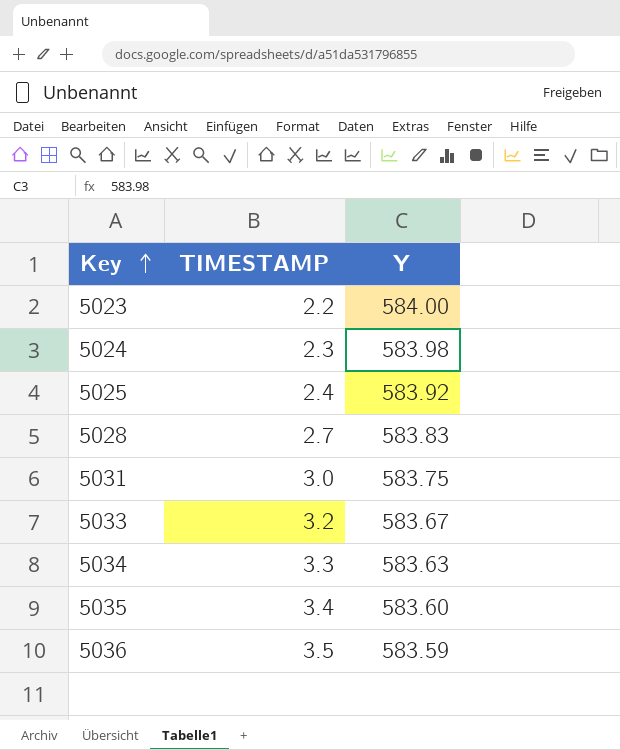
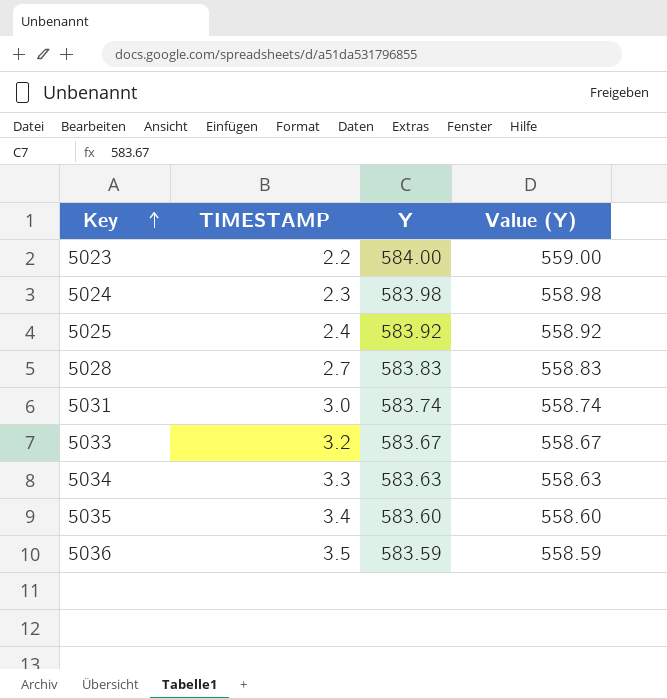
column Value (Y) | formula: none -> [Y] - 25
5031 | Y: 583.75 -> 583.74

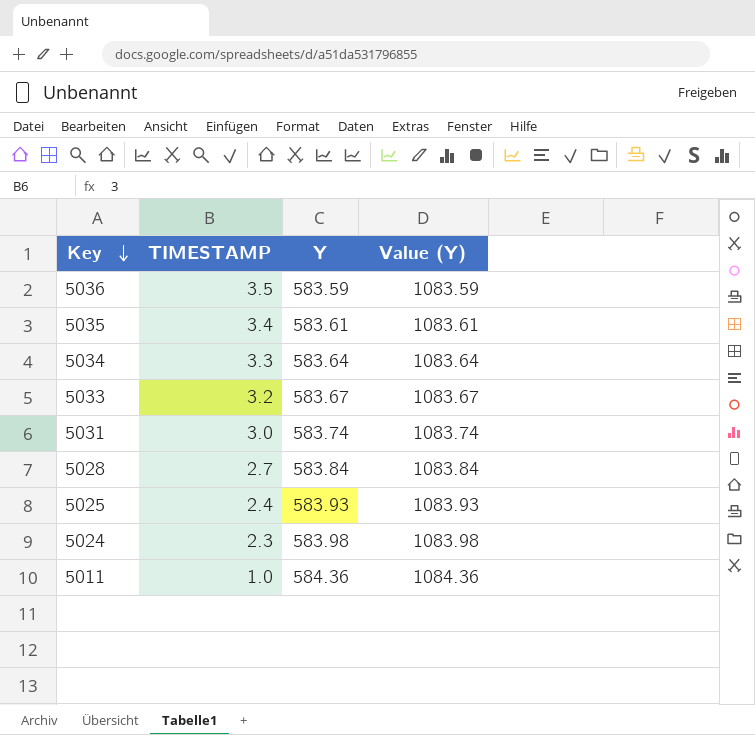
row order: Key ascending -> Key descending
column Value (Y) | formula: [Y] - 25 -> [Y] + 500
row 5023: 2.2 | 584.00 | 559.00 -> none
5035 | Y: 583.60 -> 583.61
5034 | Y: 583.63 -> 583.64
5028 | Y: 583.83 -> 583.84
5025 | Y: 583.92 -> 583.93
row 5011: none -> 1.0 | 584.36 | 1084.36

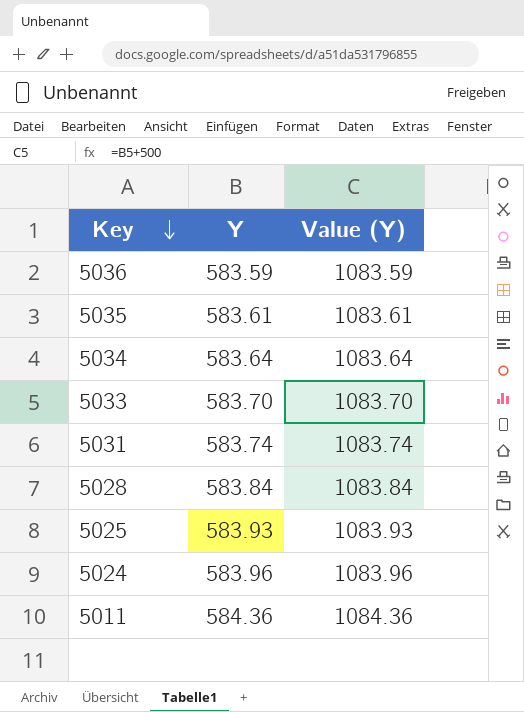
column TIMESTAMP | position: 2 -> none
5033 | Y: 583.67 -> 583.70
5033 | Value (Y): 1083.67 -> 1083.70
5024 | Y: 583.98 -> 583.96
5024 | Value (Y): 1083.98 -> 1083.96

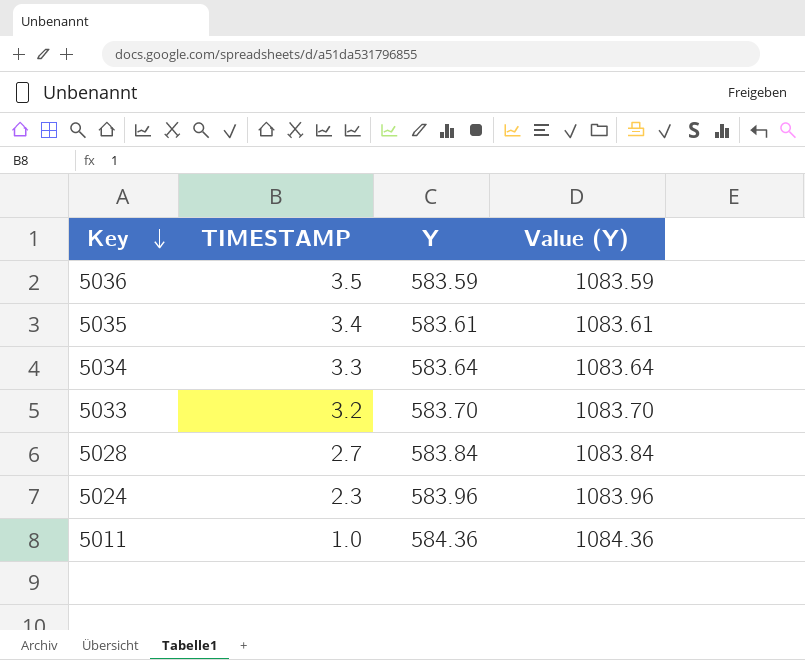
column TIMESTAMP | position: none -> 2
row 5031: 583.74 | 1083.74 -> none
row 5025: 583.93 | 1083.93 -> none

